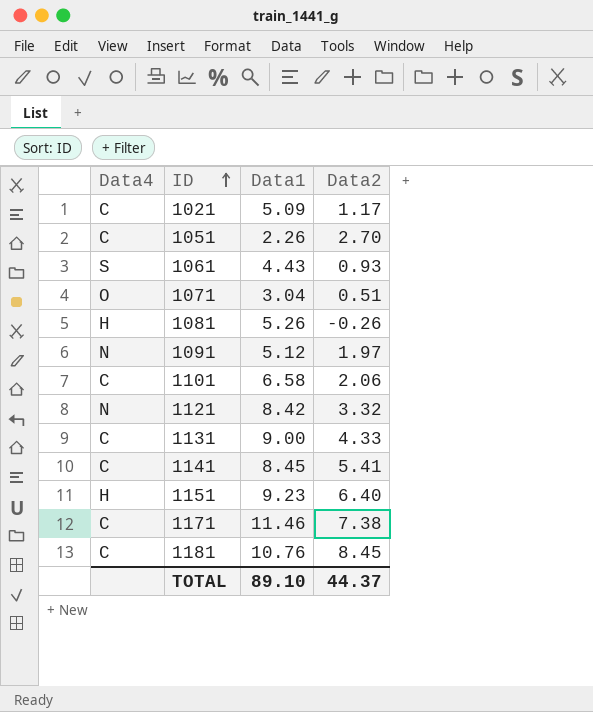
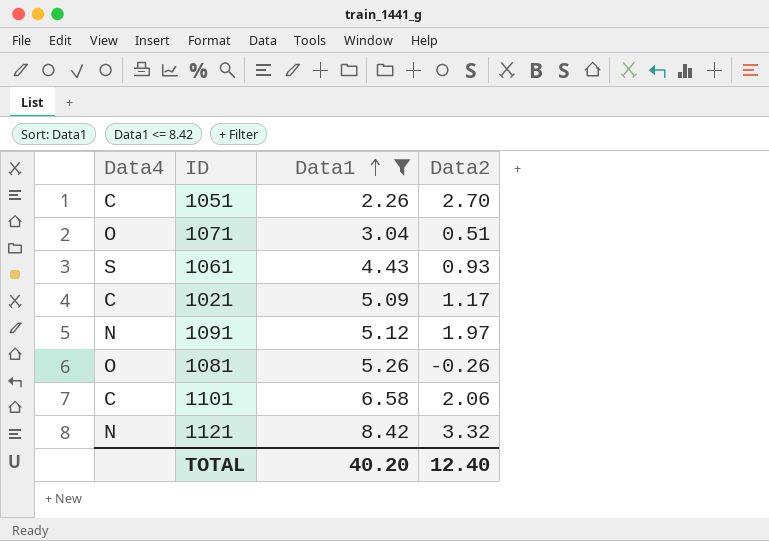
filter: none -> Data1 <= 8.42
row order: ID ascending -> Data1 ascending
1081 | Data4: H -> O
TOTAL | Data1: 89.10 -> 40.20
TOTAL | Data2: 44.37 -> 12.40

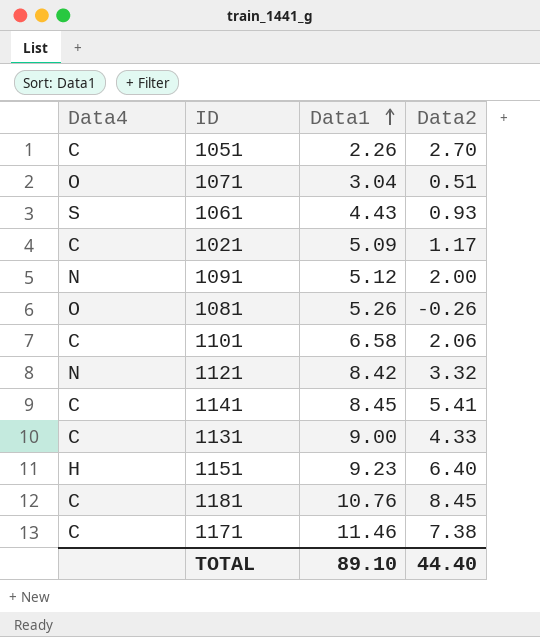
filter: Data1 <= 8.42 -> none
1091 | Data2: 1.97 -> 2.00
TOTAL | Data1: 40.20 -> 89.10
TOTAL | Data2: 12.40 -> 44.40

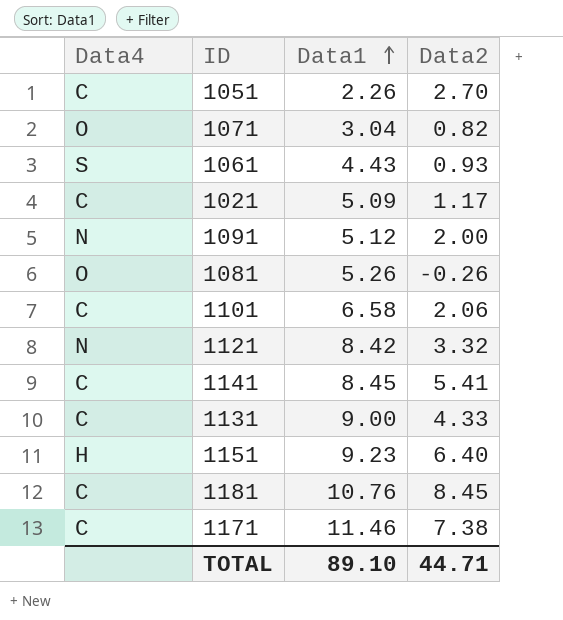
1071 | Data2: 0.51 -> 0.82
TOTAL | Data2: 44.40 -> 44.71

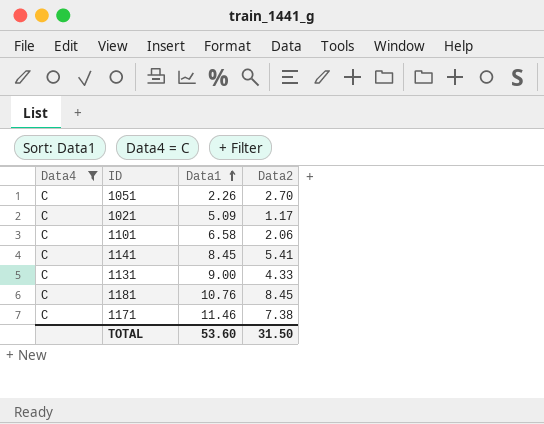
filter: none -> Data4 = C
TOTAL | Data1: 89.10 -> 53.60
TOTAL | Data2: 44.71 -> 31.50

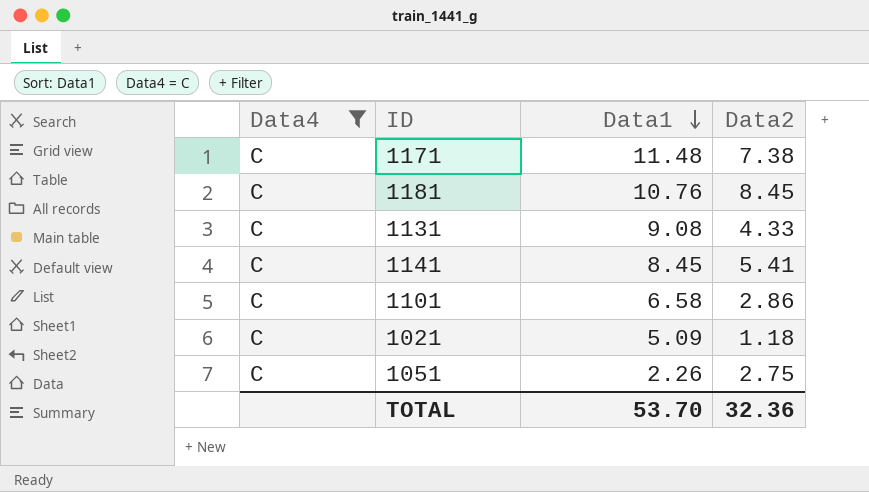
row order: Data1 ascending -> Data1 descending
1171 | Data1: 11.46 -> 11.48
1131 | Data1: 9.00 -> 9.08
1101 | Data2: 2.06 -> 2.86
1021 | Data2: 1.17 -> 1.18
1051 | Data2: 2.70 -> 2.75
TOTAL | Data1: 53.60 -> 53.70
TOTAL | Data2: 31.50 -> 32.36

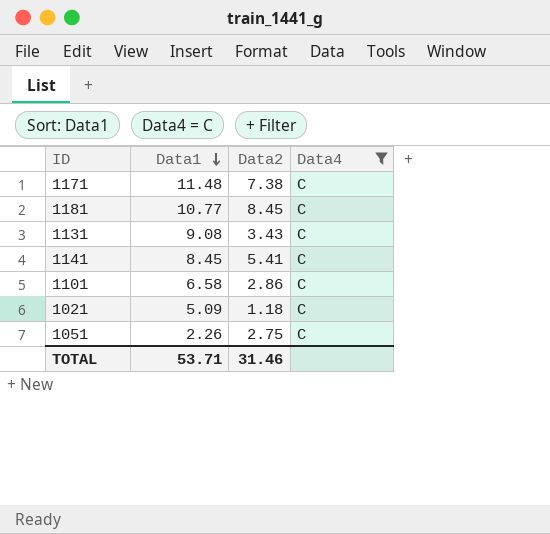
column Data4 | position: 1 -> 4
1181 | Data1: 10.76 -> 10.77
1131 | Data2: 4.33 -> 3.43
TOTAL | Data1: 53.70 -> 53.71
TOTAL | Data2: 32.36 -> 31.46

